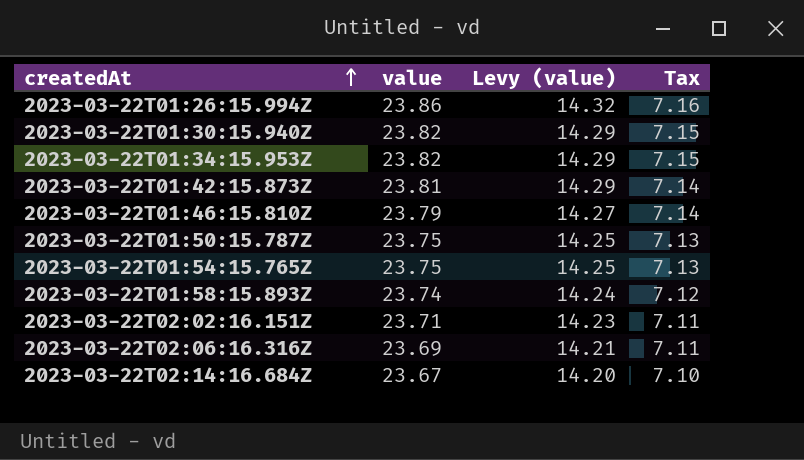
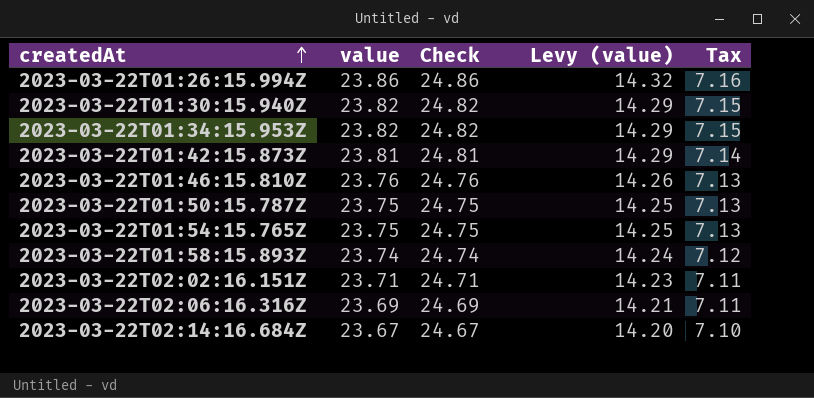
column Check | formula: none -> [value] + 1
2023-03-22T01:46:15.810Z | value: 23.79 -> 23.76
2023-03-22T01:46:15.810Z | Levy (value): 14.27 -> 14.26
2023-03-22T01:46:15.810Z | Tax: 7.14 -> 7.13

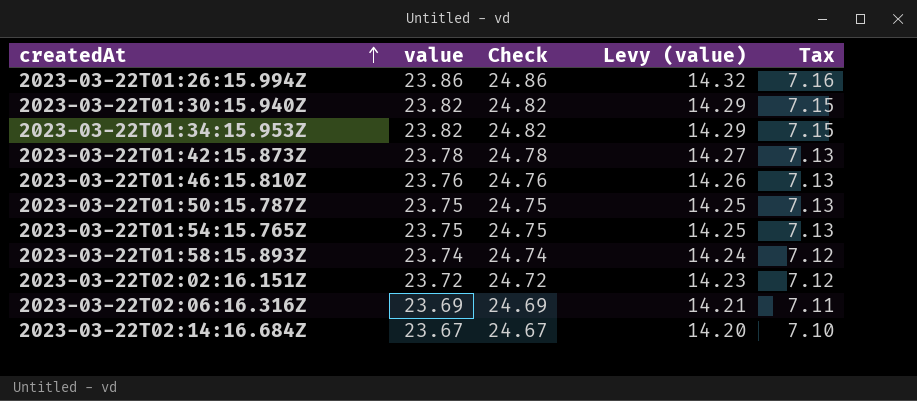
2023-03-22T01:42:15.873Z | value: 23.81 -> 23.78
2023-03-22T01:42:15.873Z | Check: 24.81 -> 24.78
2023-03-22T01:42:15.873Z | Levy (value): 14.29 -> 14.27
2023-03-22T01:42:15.873Z | Tax: 7.14 -> 7.13
2023-03-22T02:02:16.151Z | value: 23.71 -> 23.72
2023-03-22T02:02:16.151Z | Check: 24.71 -> 24.72
2023-03-22T02:02:16.151Z | Tax: 7.11 -> 7.12

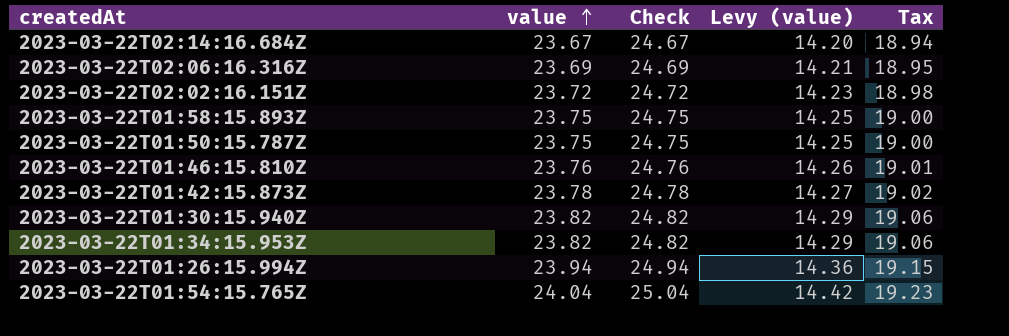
row order: createdAt ascending -> value ascending
column Tax | formula: [value] * 0.3 -> [value] * 0.8
2023-03-22T01:58:15.893Z | value: 23.74 -> 23.75
2023-03-22T01:58:15.893Z | Check: 24.74 -> 24.75
2023-03-22T01:58:15.893Z | Levy (value): 14.24 -> 14.25
2023-03-22T01:26:15.994Z | value: 23.86 -> 23.94
2023-03-22T01:26:15.994Z | Check: 24.86 -> 24.94
2023-03-22T01:26:15.994Z | Levy (value): 14.32 -> 14.36
2023-03-22T01:54:15.765Z | value: 23.75 -> 24.04
2023-03-22T01:54:15.765Z | Check: 24.75 -> 25.04
2023-03-22T01:54:15.765Z | Levy (value): 14.25 -> 14.42

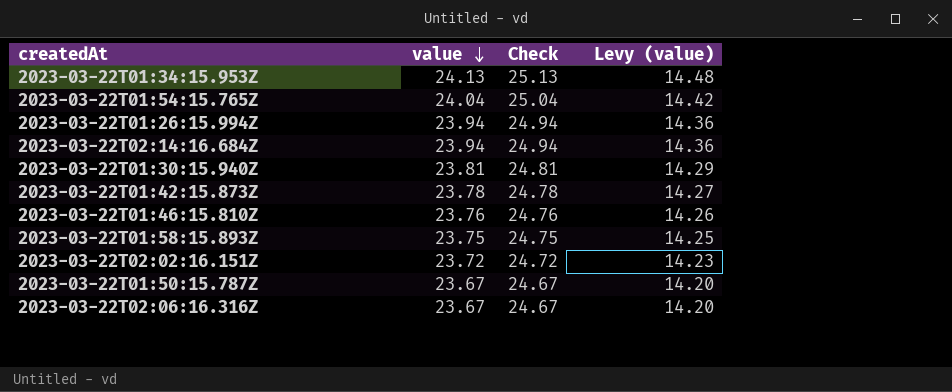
row order: value ascending -> value descending
column Tax | formula: [value] * 0.8 -> none
2023-03-22T01:34:15.953Z | value: 23.82 -> 24.13
2023-03-22T01:34:15.953Z | Check: 24.82 -> 25.13
2023-03-22T01:34:15.953Z | Levy (value): 14.29 -> 14.48
2023-03-22T02:14:16.684Z | value: 23.67 -> 23.94
2023-03-22T02:14:16.684Z | Check: 24.67 -> 24.94
2023-03-22T02:14:16.684Z | Levy (value): 14.20 -> 14.36
2023-03-22T01:30:15.940Z | value: 23.82 -> 23.81
2023-03-22T01:30:15.940Z | Check: 24.82 -> 24.81
2023-03-22T01:50:15.787Z | value: 23.75 -> 23.67
2023-03-22T01:50:15.787Z | Check: 24.75 -> 24.67
2023-03-22T01:50:15.787Z | Levy (value): 14.25 -> 14.20
2023-03-22T02:06:16.316Z | value: 23.69 -> 23.67
2023-03-22T02:06:16.316Z | Check: 24.69 -> 24.67
2023-03-22T02:06:16.316Z | Levy (value): 14.21 -> 14.20

